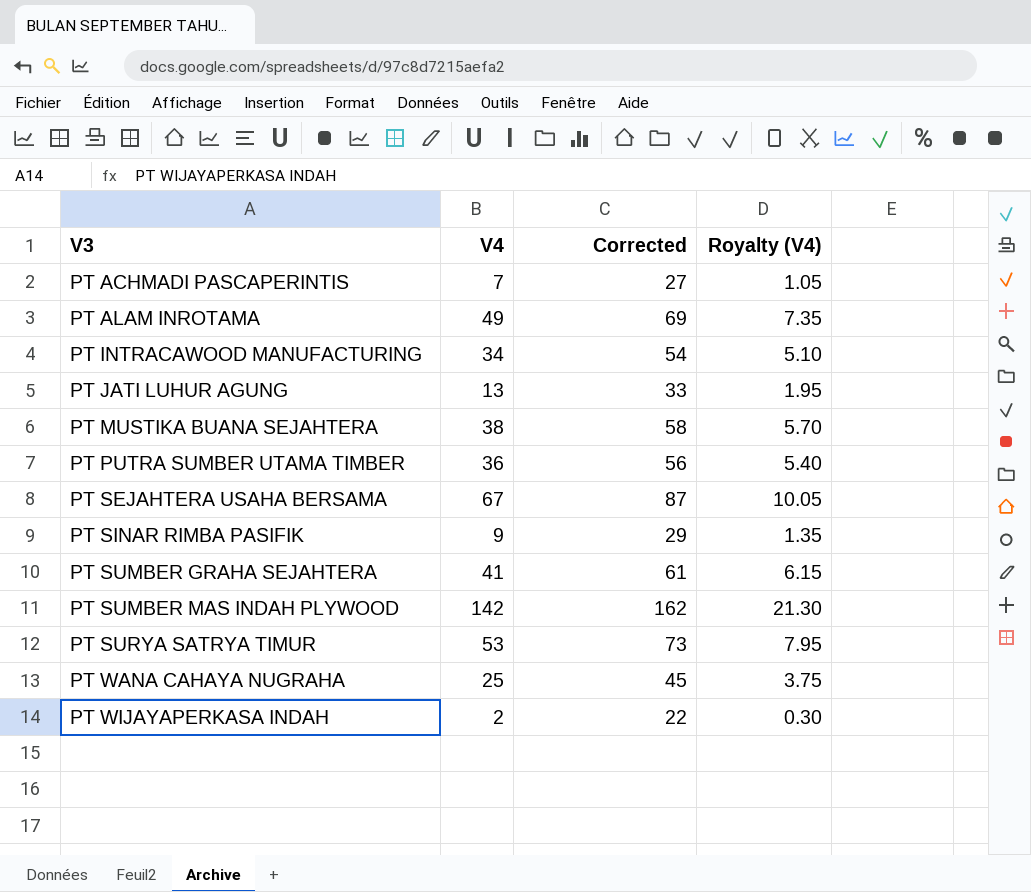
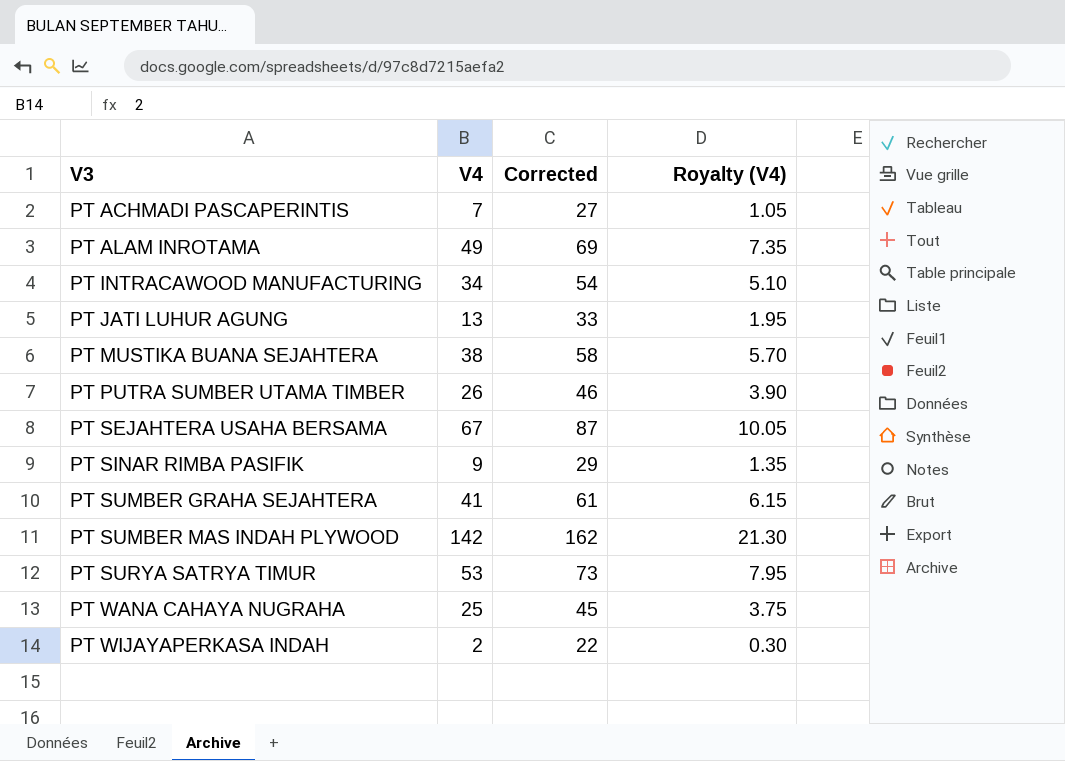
PT PUTRA SUMBER UTAMA TIMBER | V4: 36 -> 26
PT PUTRA SUMBER UTAMA TIMBER | Corrected: 56 -> 46
PT PUTRA SUMBER UTAMA TIMBER | Royalty (V4): 5.40 -> 3.90

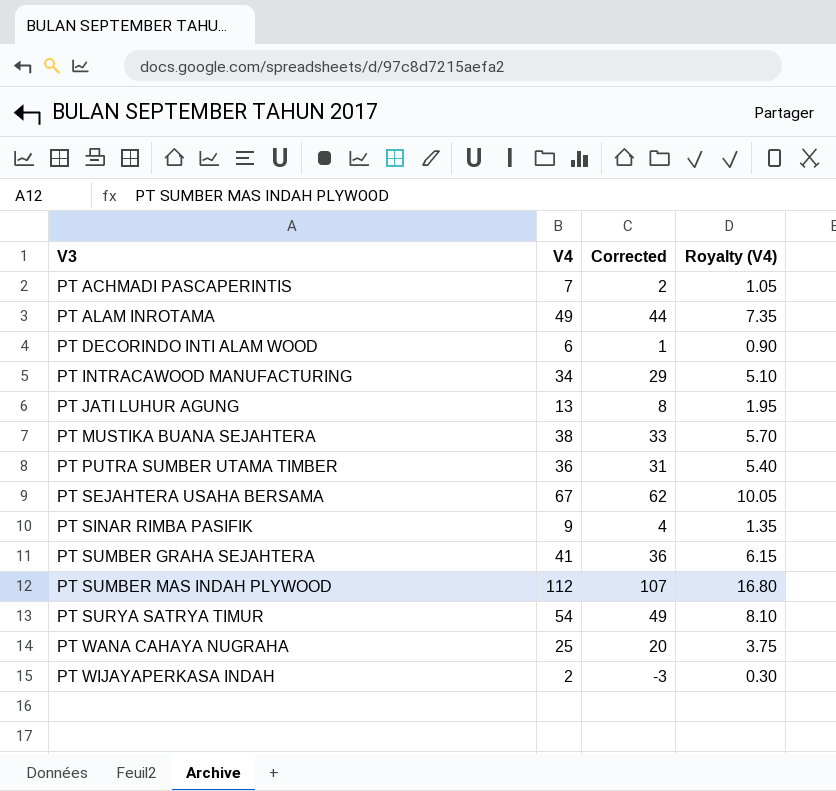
column Corrected | formula: [V4] + 20 -> [V4] - 5
row PT DECORINDO INTI ALAM WOOD: none -> 6 | 1 | 0.90
PT PUTRA SUMBER UTAMA TIMBER | V4: 26 -> 36
PT PUTRA SUMBER UTAMA TIMBER | Royalty (V4): 3.90 -> 5.40
PT SUMBER MAS INDAH PLYWOOD | V4: 142 -> 112
PT SUMBER MAS INDAH PLYWOOD | Royalty (V4): 21.30 -> 16.80
PT SURYA SATRYA TIMUR | V4: 53 -> 54
PT SURYA SATRYA TIMUR | Royalty (V4): 7.95 -> 8.10

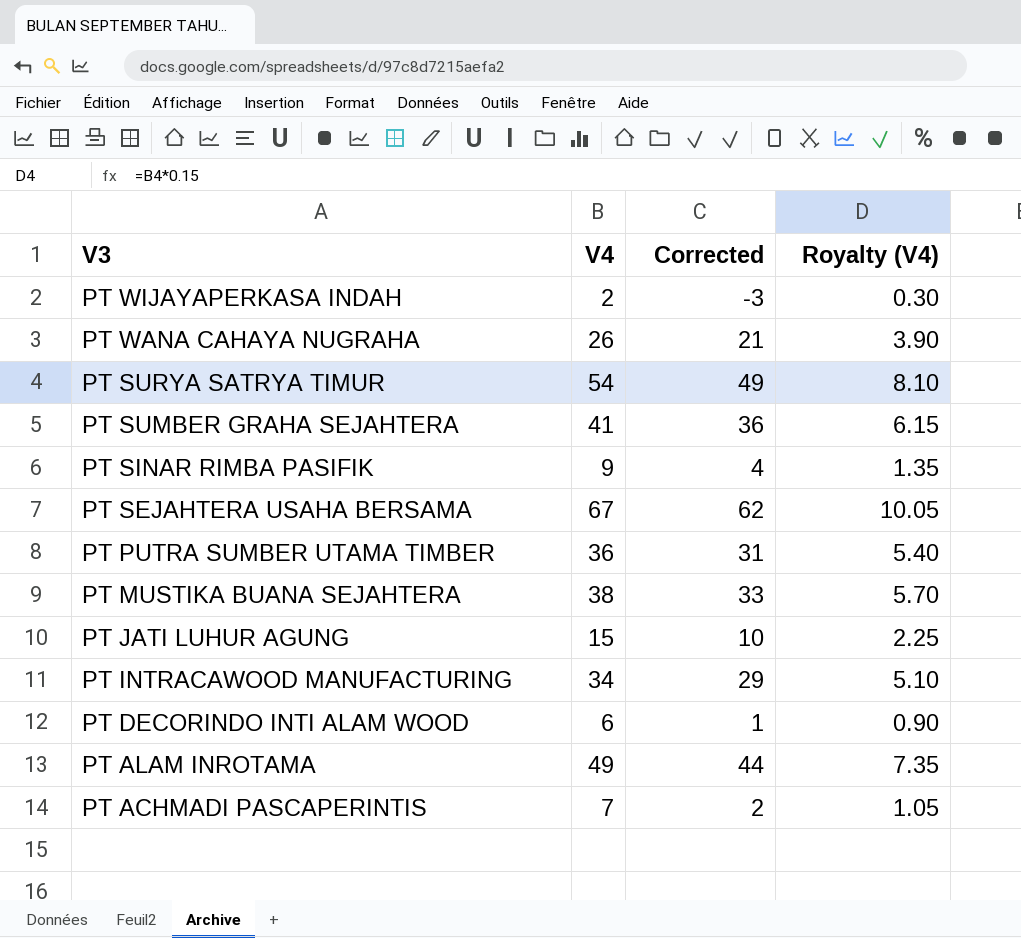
row order: V3 ascending -> V3 descending
row PT SUMBER MAS INDAH PLYWOOD: 112 | 107 | 16.80 -> none
PT WANA CAHAYA NUGRAHA | V4: 25 -> 26
PT WANA CAHAYA NUGRAHA | Corrected: 20 -> 21
PT WANA CAHAYA NUGRAHA | Royalty (V4): 3.75 -> 3.90
PT JATI LUHUR AGUNG | V4: 13 -> 15
PT JATI LUHUR AGUNG | Corrected: 8 -> 10
PT JATI LUHUR AGUNG | Royalty (V4): 1.95 -> 2.25

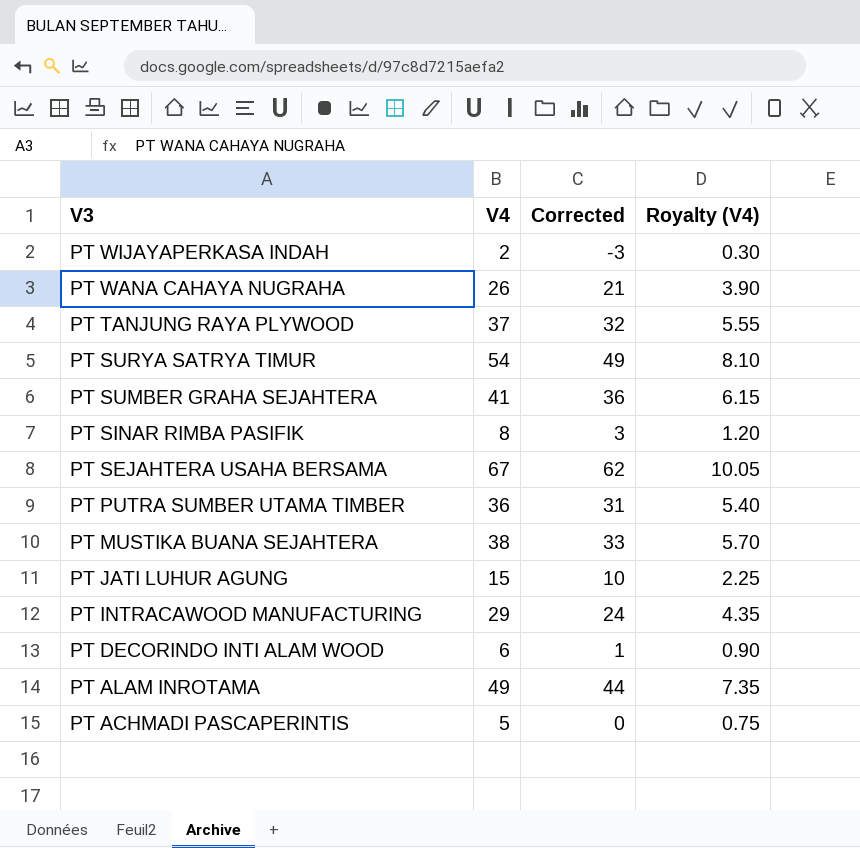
row PT TANJUNG RAYA PLYWOOD: none -> 37 | 32 | 5.55
PT SINAR RIMBA PASIFIK | V4: 9 -> 8
PT SINAR RIMBA PASIFIK | Corrected: 4 -> 3
PT SINAR RIMBA PASIFIK | Royalty (V4): 1.35 -> 1.20
PT INTRACAWOOD MANUFACTURING | V4: 34 -> 29
PT INTRACAWOOD MANUFACTURING | Corrected: 29 -> 24
PT INTRACAWOOD MANUFACTURING | Royalty (V4): 5.10 -> 4.35
PT ACHMADI PASCAPERINTIS | V4: 7 -> 5
PT ACHMADI PASCAPERINTIS | Corrected: 2 -> 0
PT ACHMADI PASCAPERINTIS | Royalty (V4): 1.05 -> 0.75

